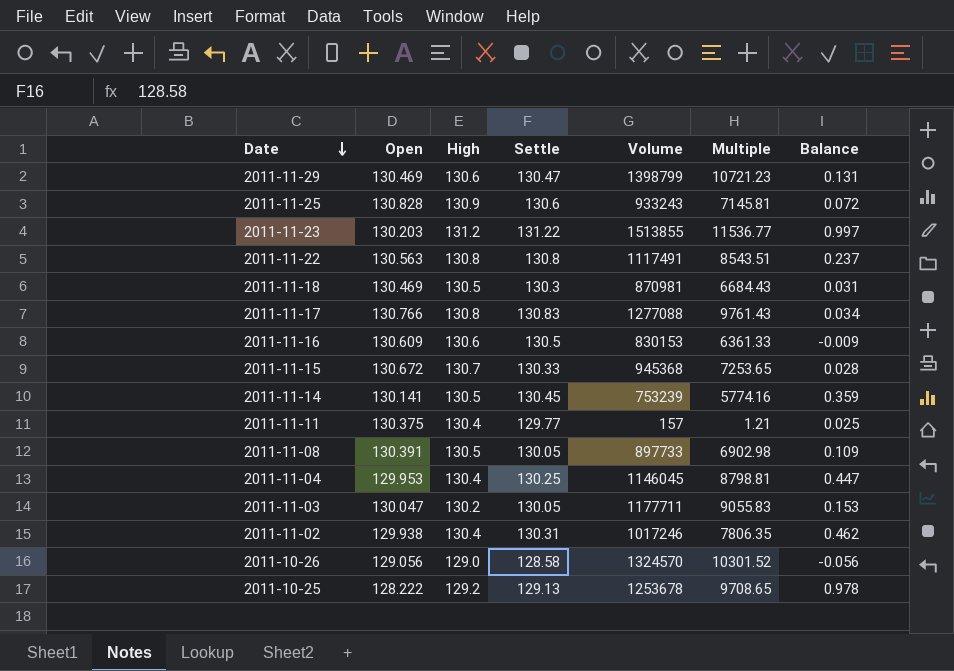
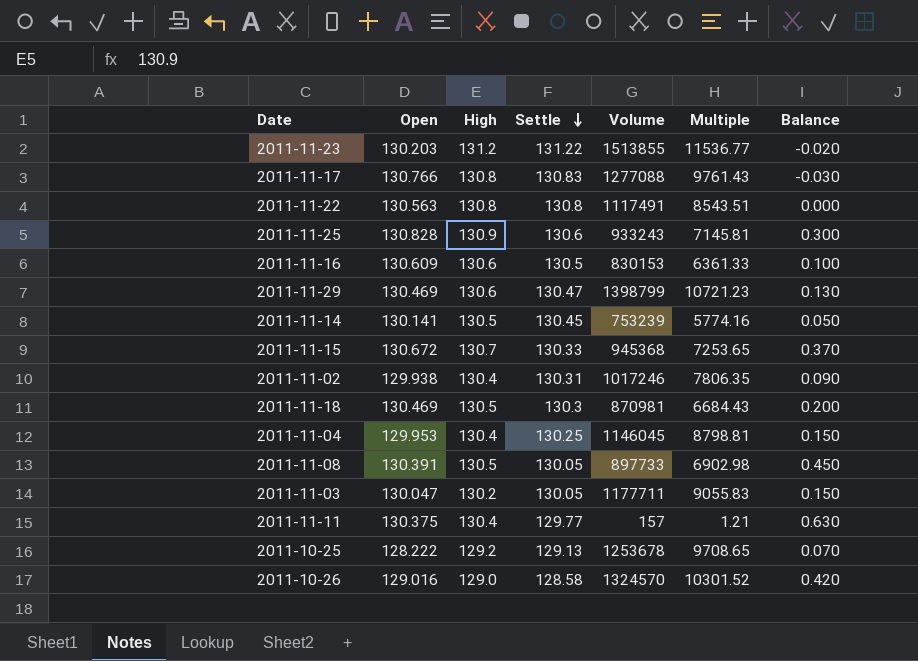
row order: Date descending -> Settle descending
column Balance | formula: [High] - [Open] -> [High] - [Settle]
2011-10-26 | Open: 129.056 -> 129.016

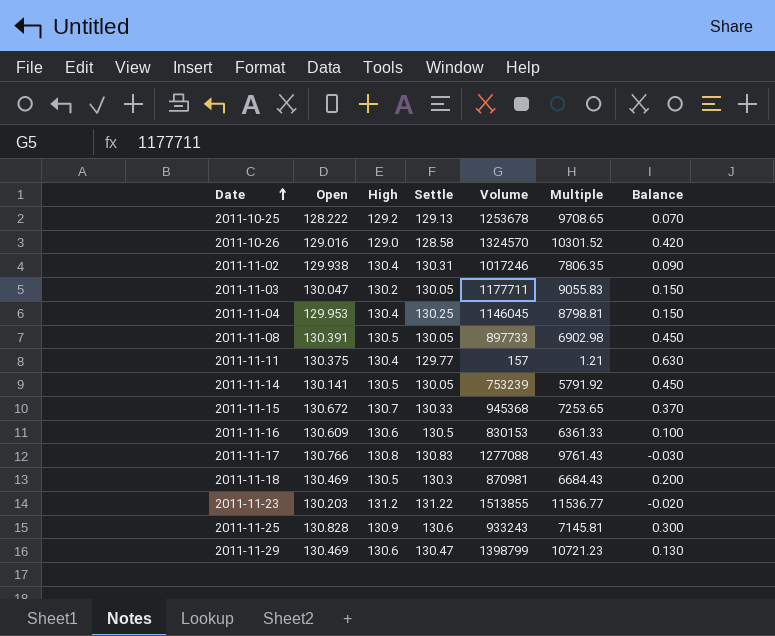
row order: Settle descending -> Date ascending
row 2011-11-22: 130.563 | 130.8 | 130.8 | 1117491 | 8543.51 | 0.000 -> none
2011-11-14 | Settle: 130.45 -> 130.05
2011-11-14 | Multiple: 5774.16 -> 5791.92
2011-11-14 | Balance: 0.050 -> 0.450

